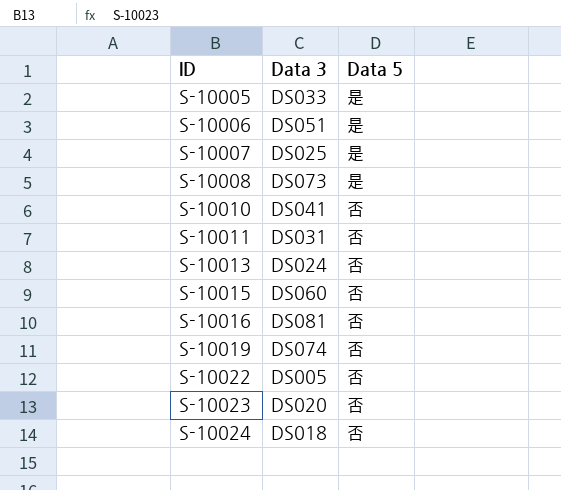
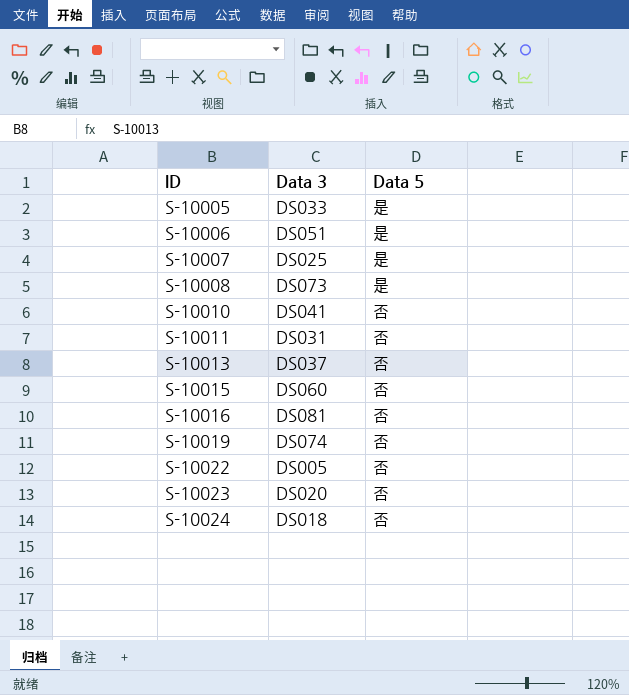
S-10013 | Data 3: DS024 -> DS037

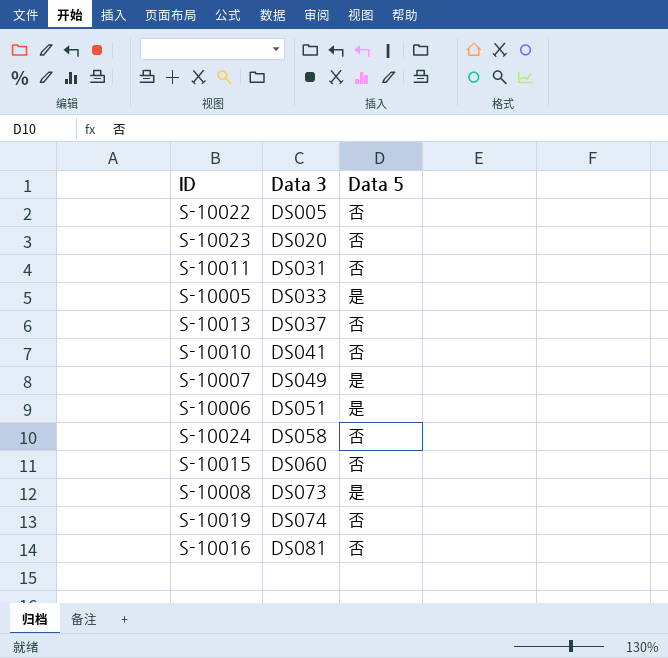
row order: ID ascending -> Data 3 ascending
S-10007 | Data 3: DS025 -> DS049
S-10024 | Data 3: DS018 -> DS058

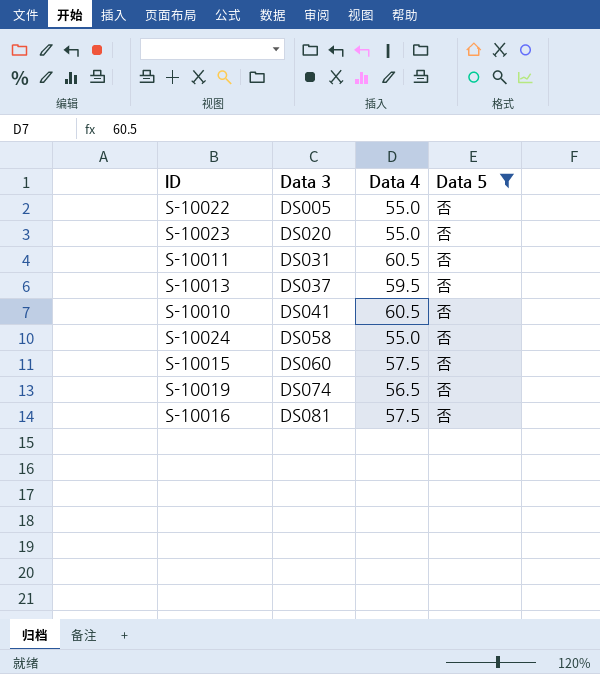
filter: none -> Data 5 = 否
column Data 4 | position: none -> 3

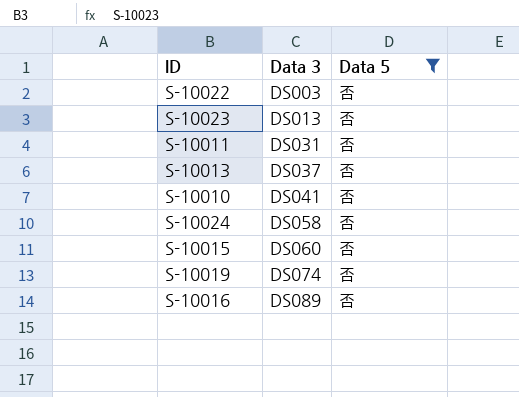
column Data 4 | position: 3 -> none
S-10022 | Data 3: DS005 -> DS003
S-10023 | Data 3: DS020 -> DS013
S-10016 | Data 3: DS081 -> DS089

